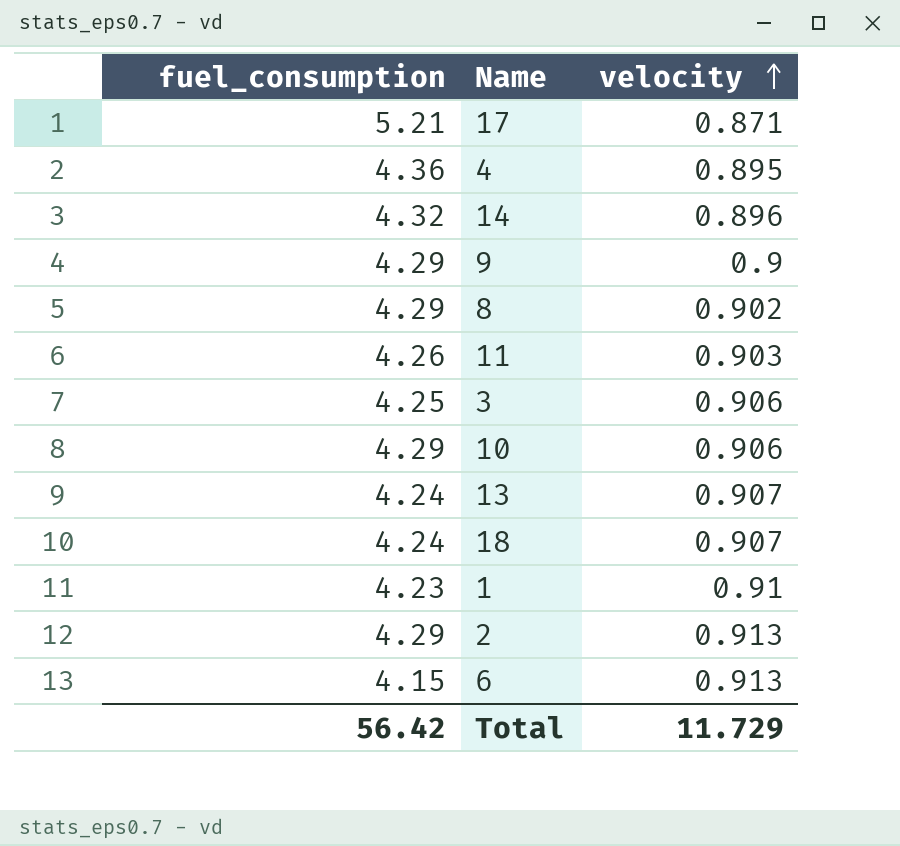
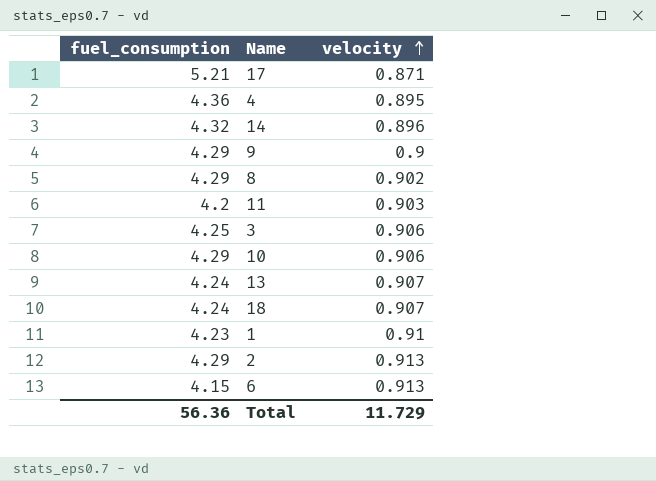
11 | fuel_consumption: 4.26 -> 4.2
Total | fuel_consumption: 56.42 -> 56.36

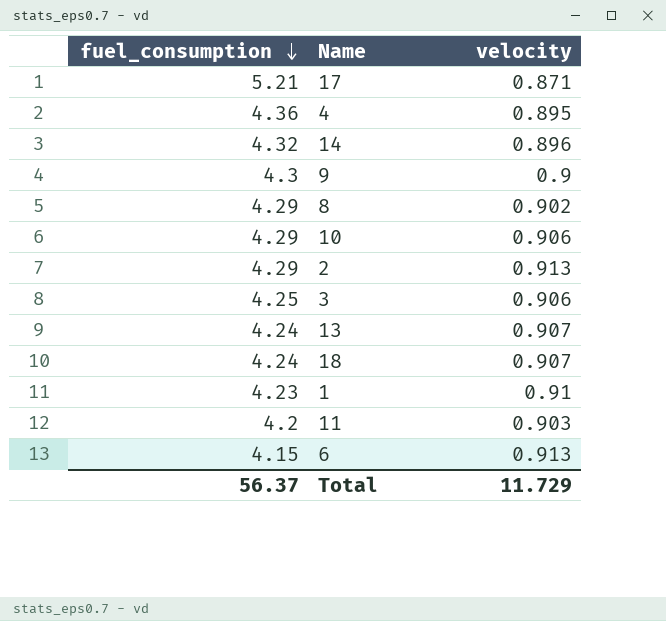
row order: velocity ascending -> fuel_consumption descending
9 | fuel_consumption: 4.29 -> 4.3
Total | fuel_consumption: 56.36 -> 56.37

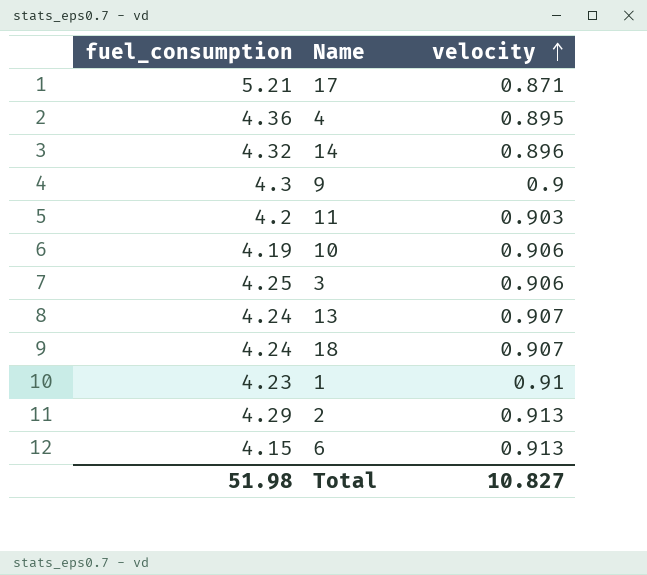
row order: fuel_consumption descending -> velocity ascending
row 8: 4.29 | 0.902 -> none
10 | fuel_consumption: 4.29 -> 4.19
Total | fuel_consumption: 56.37 -> 51.98
Total | velocity: 11.729 -> 10.827

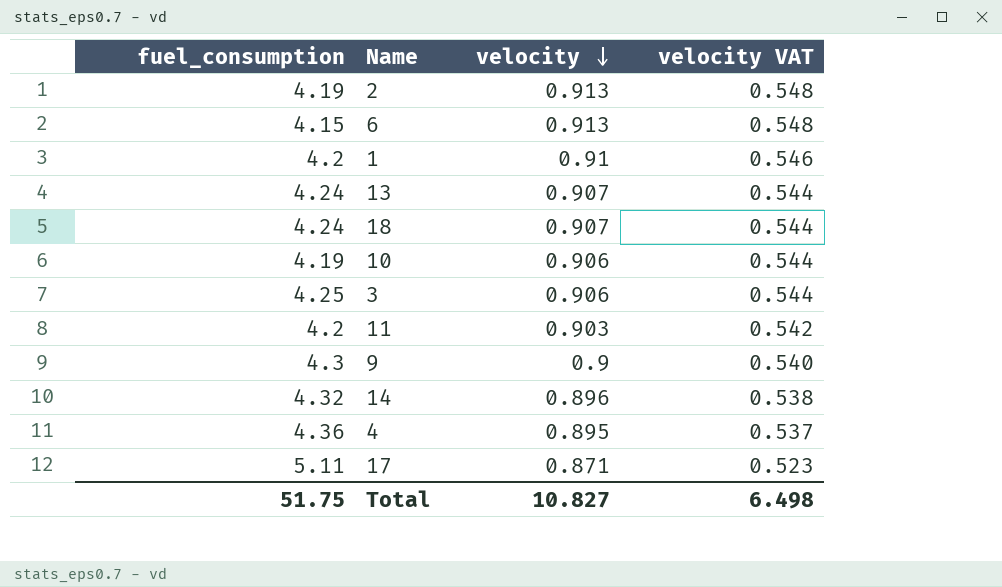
row order: velocity ascending -> velocity descending
column velocity VAT | formula: none -> [velocity] * 0.6
2 | fuel_consumption: 4.29 -> 4.19
1 | fuel_consumption: 4.23 -> 4.2
17 | fuel_consumption: 5.21 -> 5.11
Total | fuel_consumption: 51.98 -> 51.75

